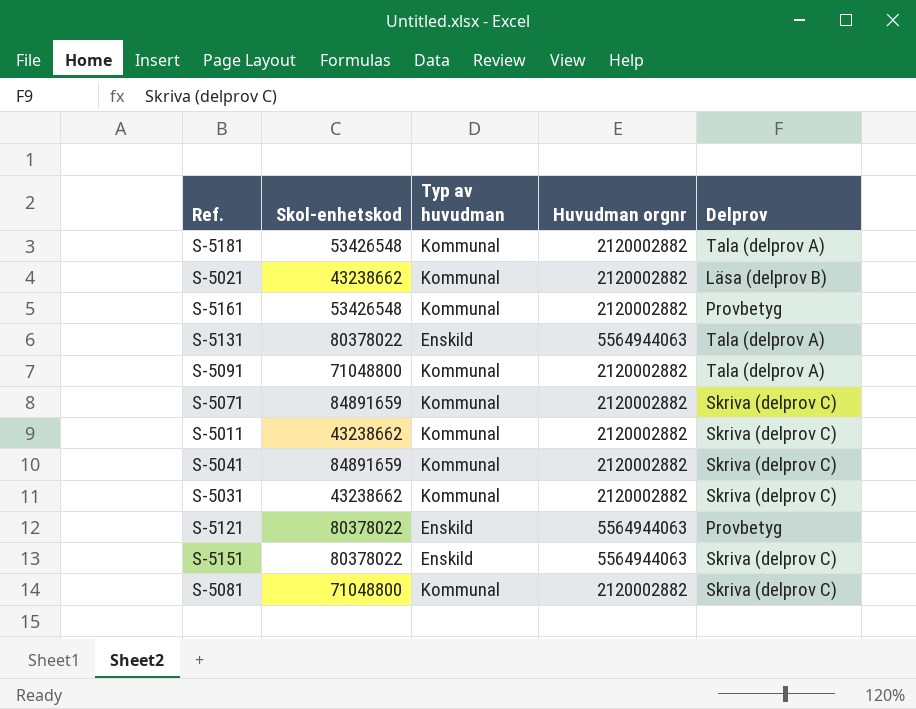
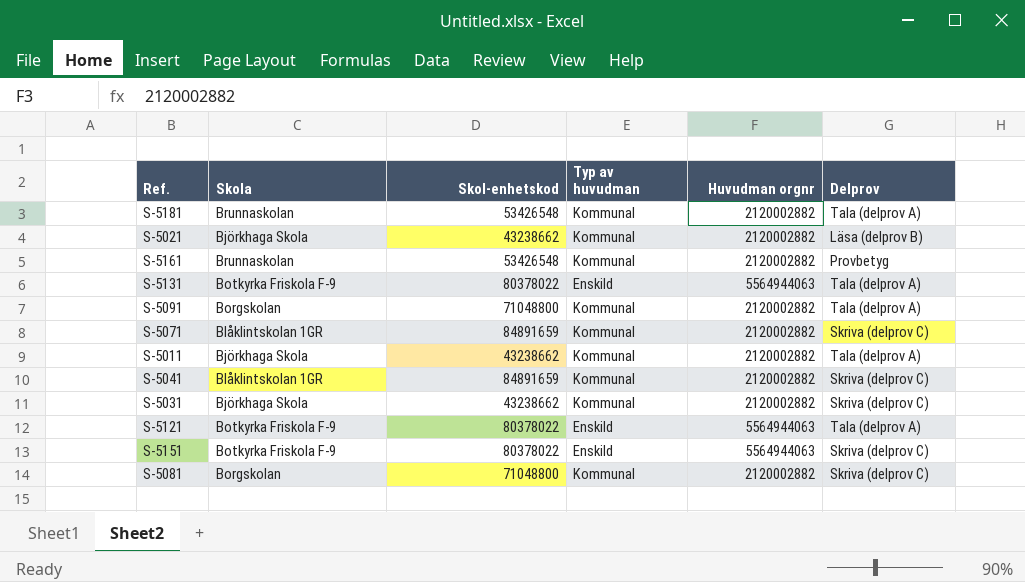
column Skola | position: none -> 2
S-5011 | Delprov: Skriva (delprov C) -> Tala (delprov A)
S-5121 | Delprov: Provbetyg -> Tala (delprov A)

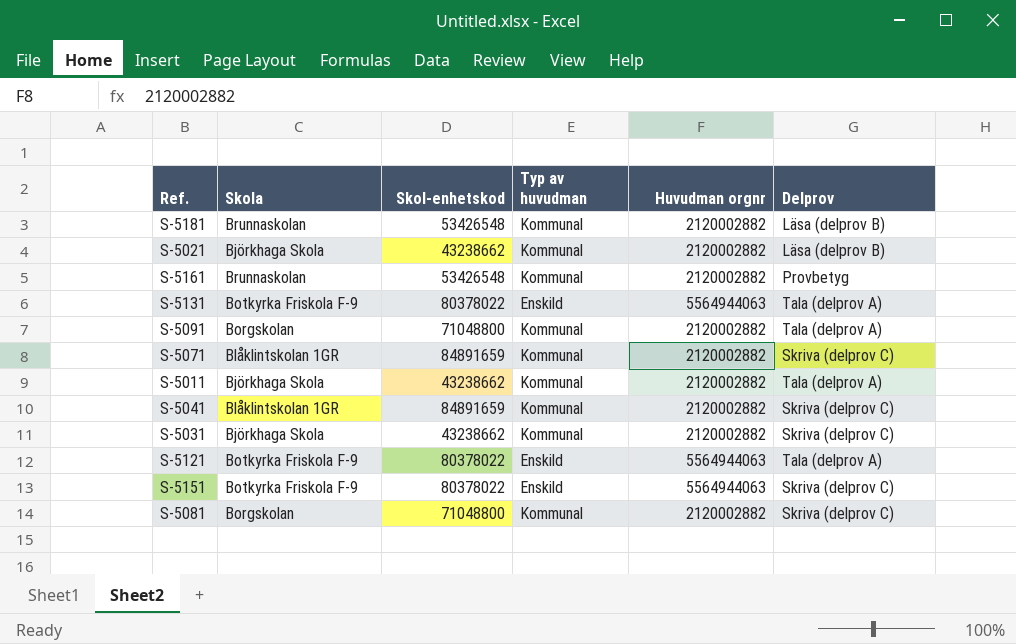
S-5181 | Delprov: Tala (delprov A) -> Läsa (delprov B)

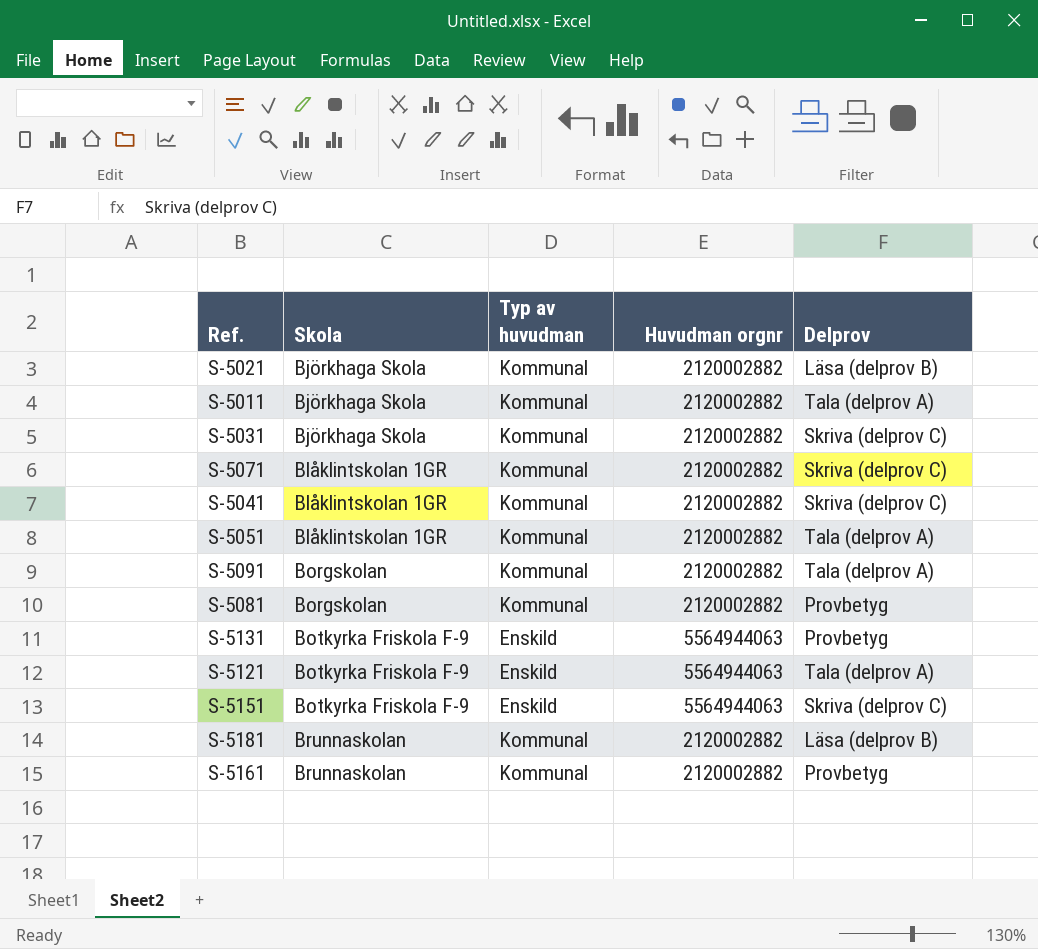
row order: none -> Skola ascending
column Skol-enhetskod | position: 3 -> none
row S-5051: none -> Blåklintskolan 1GR | Kommunal | 2120002882 | Tala (delprov A)
S-5081 | Delprov: Skriva (delprov C) -> Provbetyg
S-5131 | Delprov: Tala (delprov A) -> Provbetyg

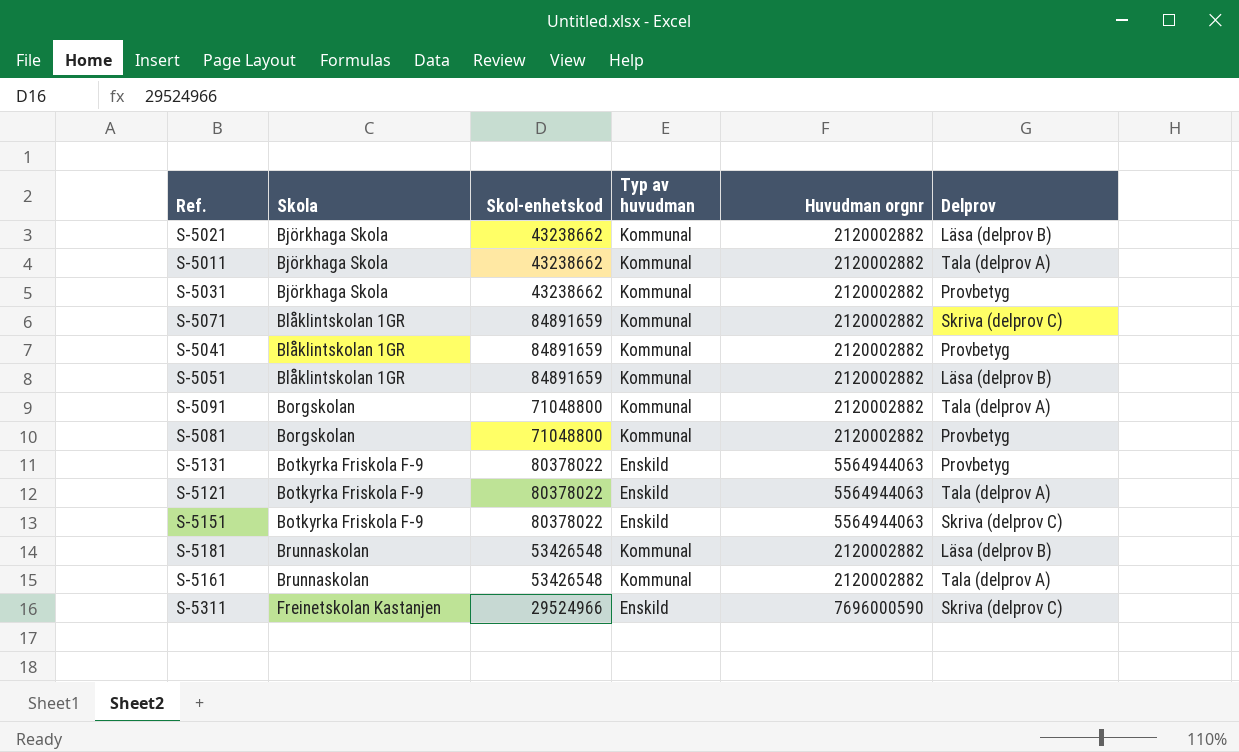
column Skol-enhetskod | position: none -> 3
S-5031 | Delprov: Skriva (delprov C) -> Provbetyg
S-5041 | Delprov: Skriva (delprov C) -> Provbetyg
S-5051 | Delprov: Tala (delprov A) -> Läsa (delprov B)
S-5161 | Delprov: Provbetyg -> Tala (delprov A)
row S-5311: none -> Freinetskolan Kastanjen | 29524966 | Enskild | 7696000590 | Skriva (delprov C)

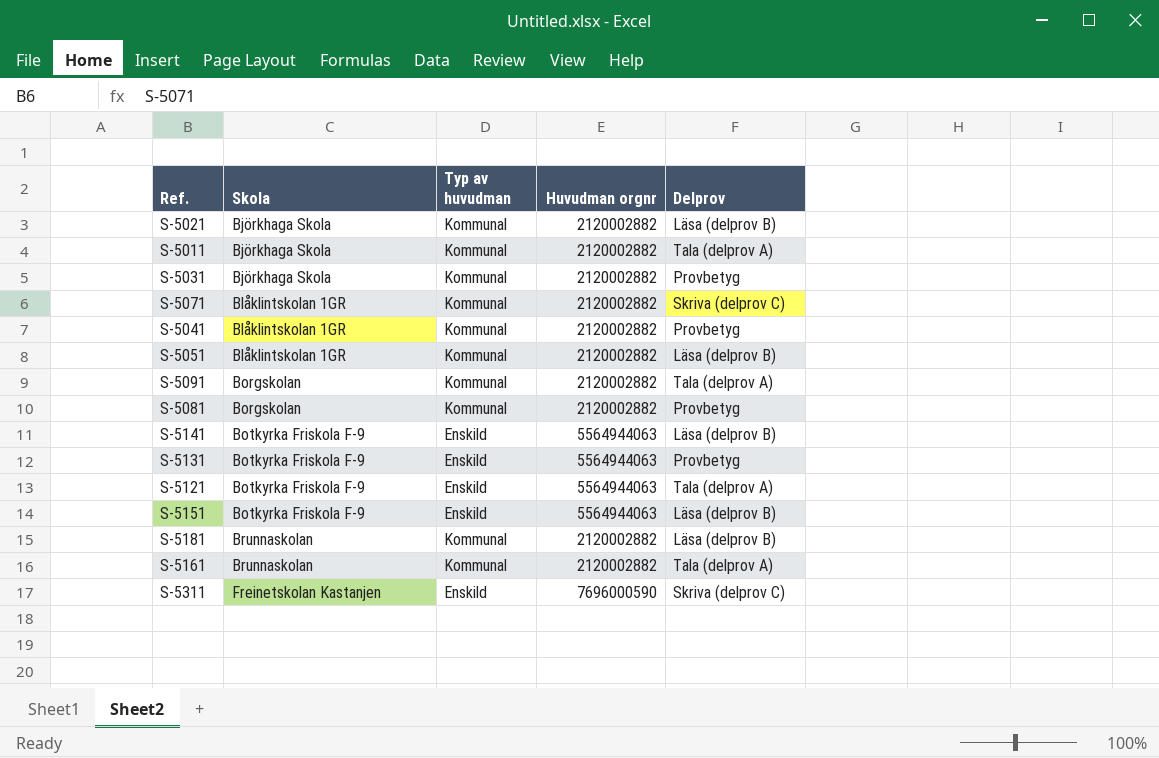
column Skol-enhetskod | position: 3 -> none
row S-5141: none -> Botkyrka Friskola F-9 | Enskild | 5564944063 | Läsa (delprov B)
S-5151 | Delprov: Skriva (delprov C) -> Läsa (delprov B)

